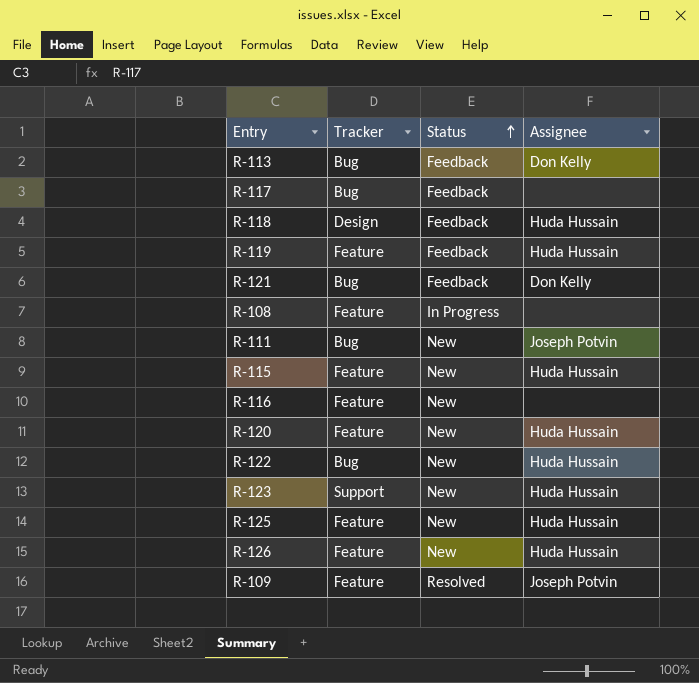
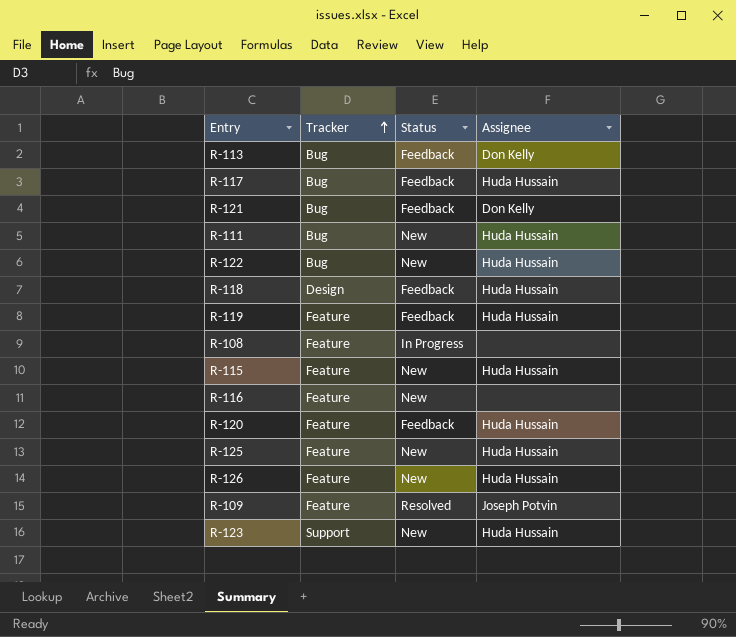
row order: Status ascending -> Tracker ascending
R-117 | Assignee: none -> Huda Hussain
R-111 | Assignee: Joseph Potvin -> Huda Hussain
R-120 | Status: New -> Feedback

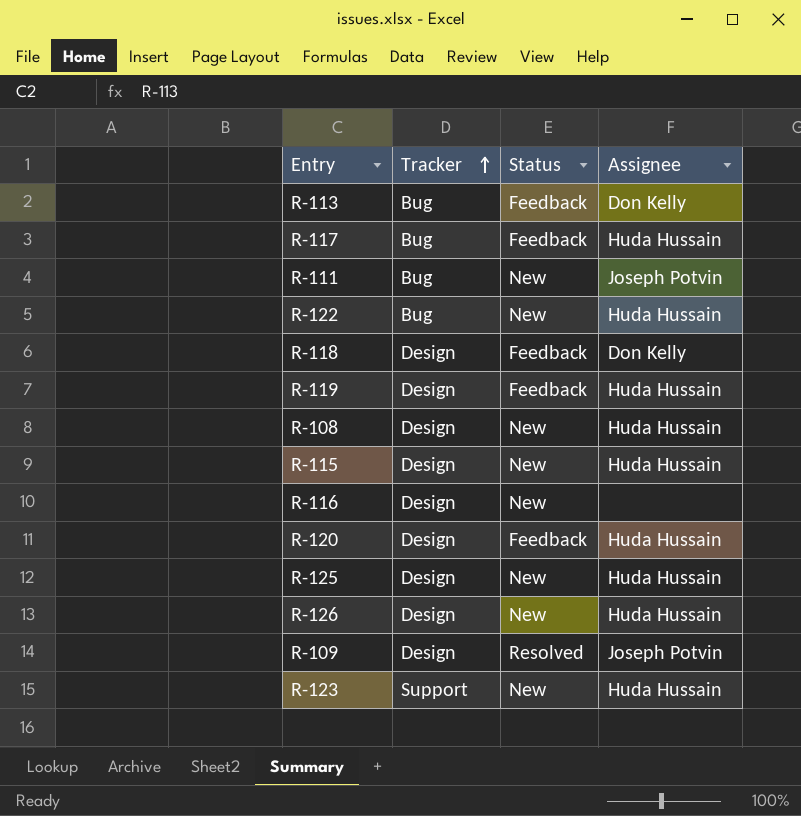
row R-121: Bug | Feedback | Don Kelly -> none
R-111 | Assignee: Huda Hussain -> Joseph Potvin
R-118 | Assignee: Huda Hussain -> Don Kelly
R-119 | Tracker: Feature -> Design
R-108 | Tracker: Feature -> Design
R-108 | Status: In Progress -> New
R-108 | Assignee: none -> Huda Hussain
R-115 | Tracker: Feature -> Design
R-116 | Tracker: Feature -> Design
R-120 | Tracker: Feature -> Design
R-125 | Tracker: Feature -> Design
R-126 | Tracker: Feature -> Design
R-109 | Tracker: Feature -> Design

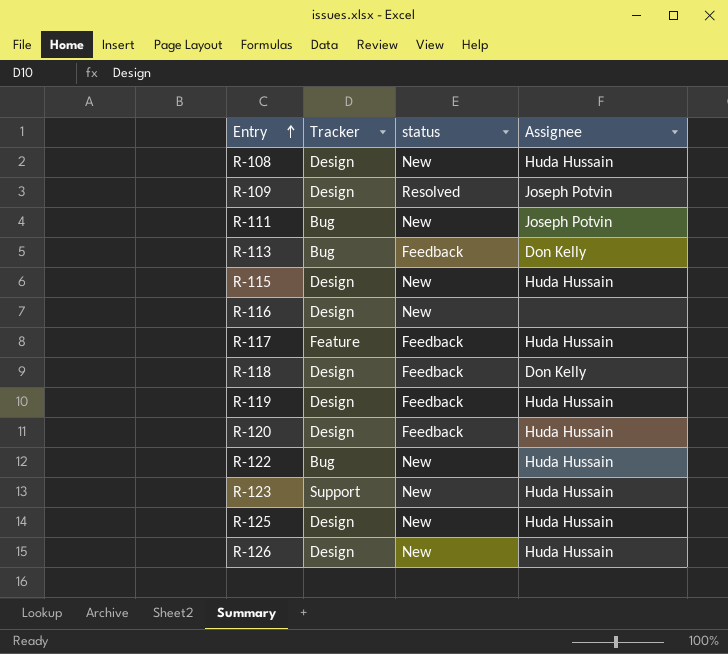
row order: Tracker ascending -> Entry ascending
column name: Status -> status
R-117 | Tracker: Bug -> Feature

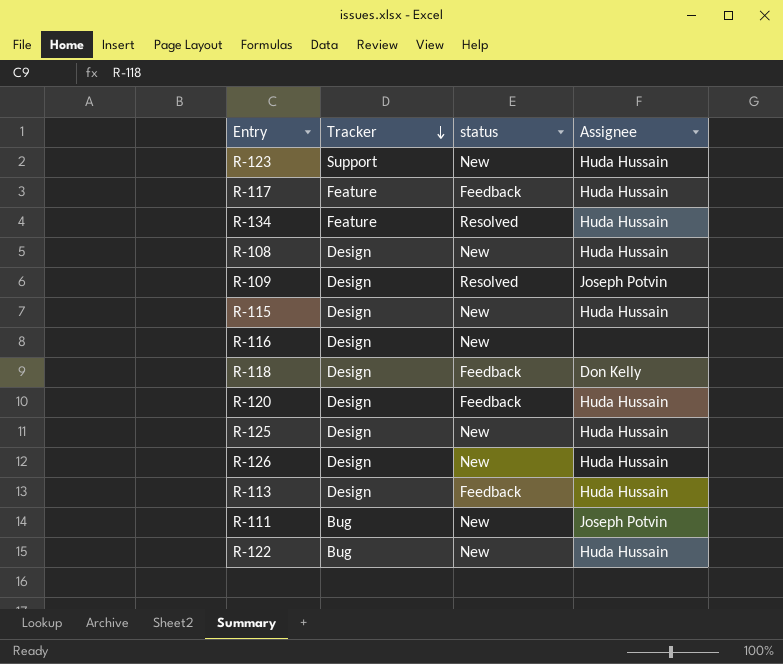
row order: Entry ascending -> Tracker descending
row R-119: Design | Feedback | Huda Hussain -> none
row R-134: none -> Feature | Resolved | Huda Hussain
R-113 | Tracker: Bug -> Design
R-113 | Assignee: Don Kelly -> Huda Hussain

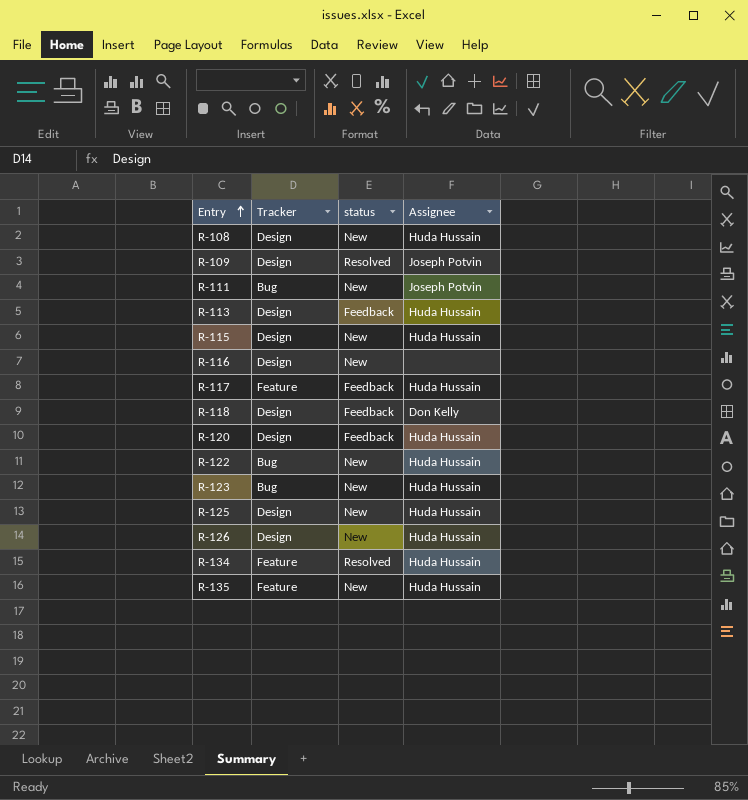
row order: Tracker descending -> Entry ascending
R-123 | Tracker: Support -> Bug
row R-135: none -> Feature | New | Huda Hussain

